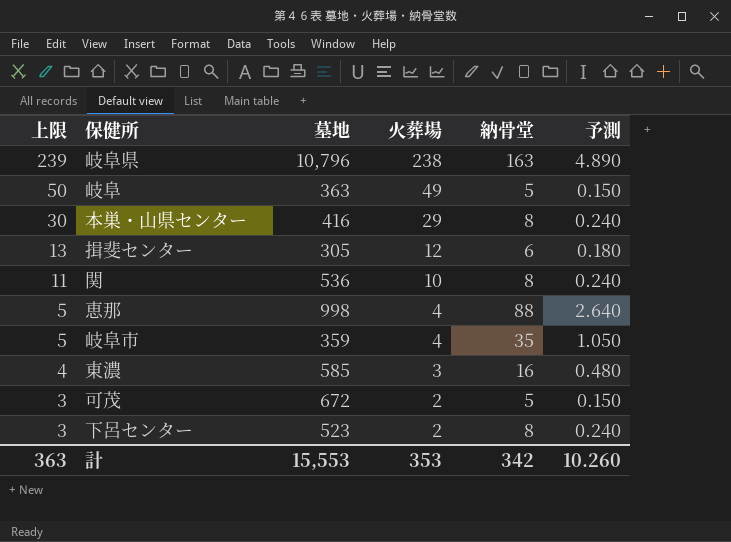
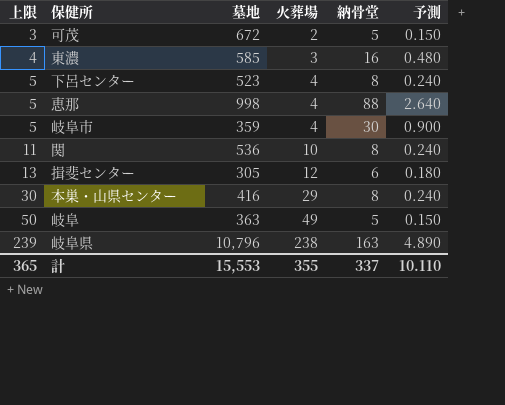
row order: 上限 descending -> 上限 ascending
下呂センター | 上限: 3 -> 5
下呂センター | 火葬場: 2 -> 4
岐阜市 | 納骨堂: 35 -> 30
岐阜市 | 予測: 1.050 -> 0.900
計 | 上限: 363 -> 365
計 | 火葬場: 353 -> 355
計 | 納骨堂: 342 -> 337
計 | 予測: 10.260 -> 10.110

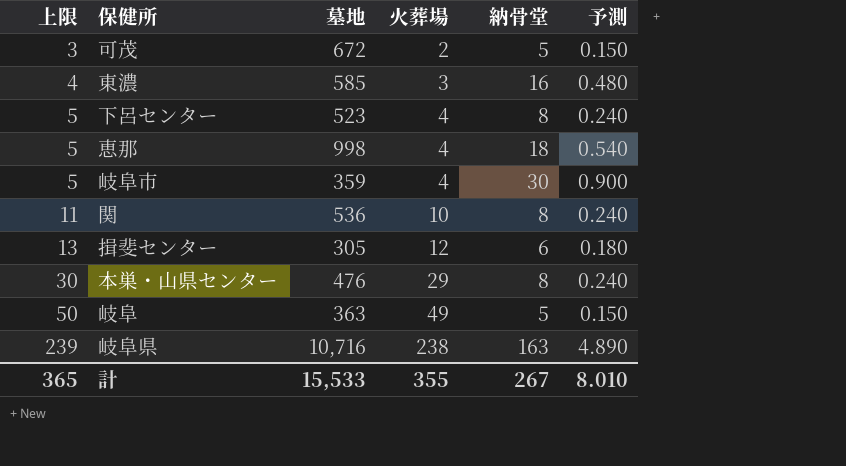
恵那 | 納骨堂: 88 -> 18
恵那 | 予測: 2.640 -> 0.540
本巣・山県センター | 墓地: 416 -> 476
岐阜県 | 墓地: 10,796 -> 10,716
計 | 墓地: 15,553 -> 15,533
計 | 納骨堂: 337 -> 267
計 | 予測: 10.110 -> 8.010

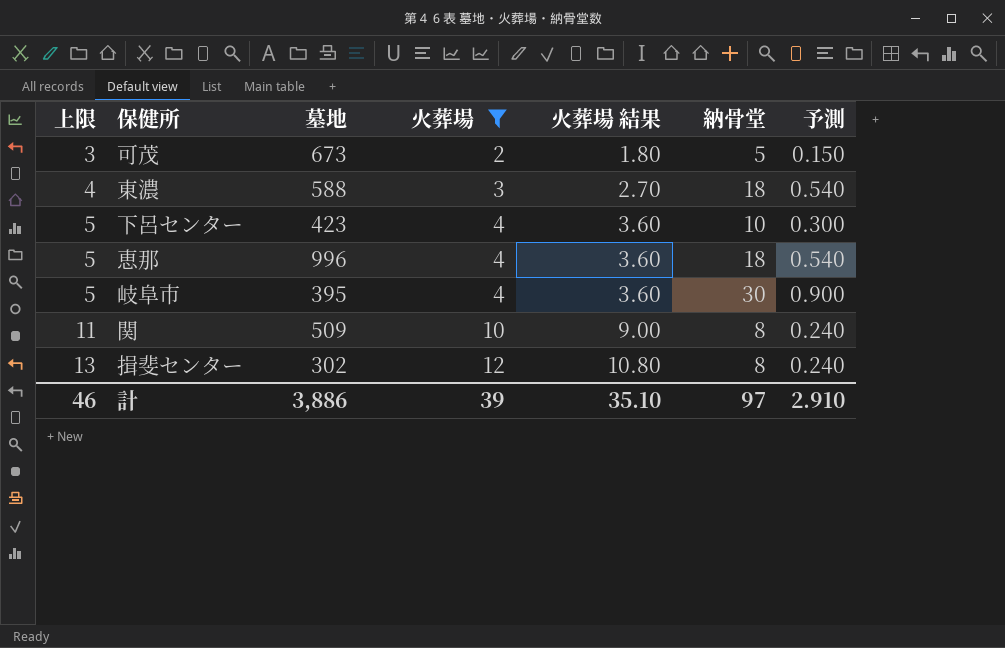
filter: none -> 火葬場 <= 12
column 火葬場 結果 | formula: none -> [火葬場] * 0.9
可茂 | 墓地: 672 -> 673
東濃 | 墓地: 585 -> 588
東濃 | 納骨堂: 16 -> 18
東濃 | 予測: 0.480 -> 0.540
下呂センター | 墓地: 523 -> 423
下呂センター | 納骨堂: 8 -> 10
下呂センター | 予測: 0.240 -> 0.300
恵那 | 墓地: 998 -> 996
岐阜市 | 墓地: 359 -> 395
関 | 墓地: 536 -> 509
揖斐センター | 墓地: 305 -> 302
揖斐センター | 納骨堂: 6 -> 8
揖斐センター | 予測: 0.180 -> 0.240
計 | 上限: 365 -> 46
計 | 墓地: 15,533 -> 3,886
計 | 火葬場: 355 -> 39
計 | 納骨堂: 267 -> 97
計 | 予測: 8.010 -> 2.910

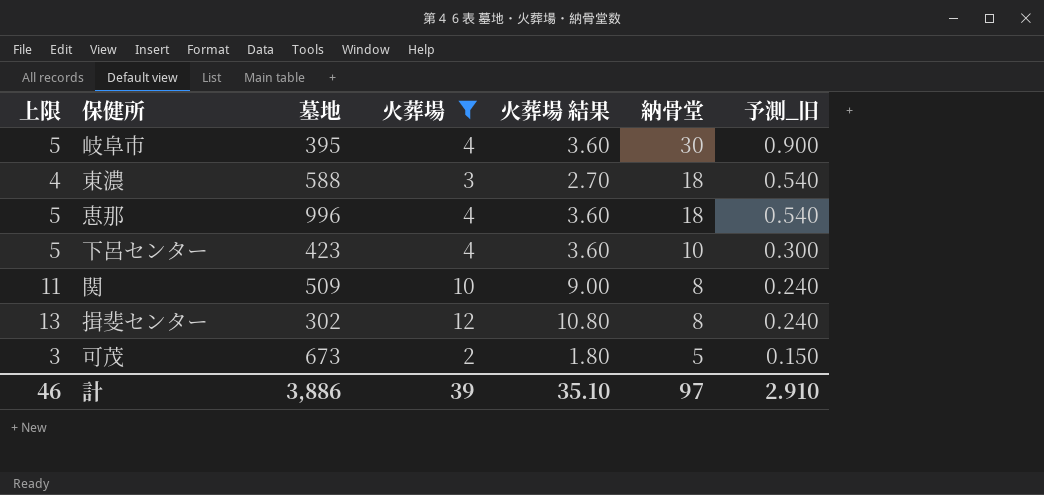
row order: 上限 ascending -> 納骨堂 descending
column name: 予測 -> 予測_旧

